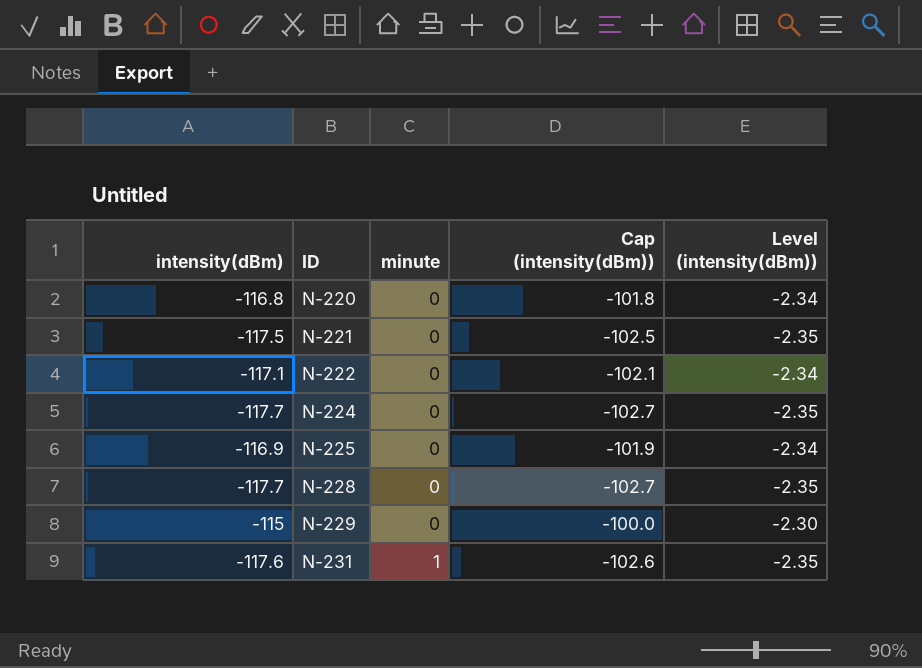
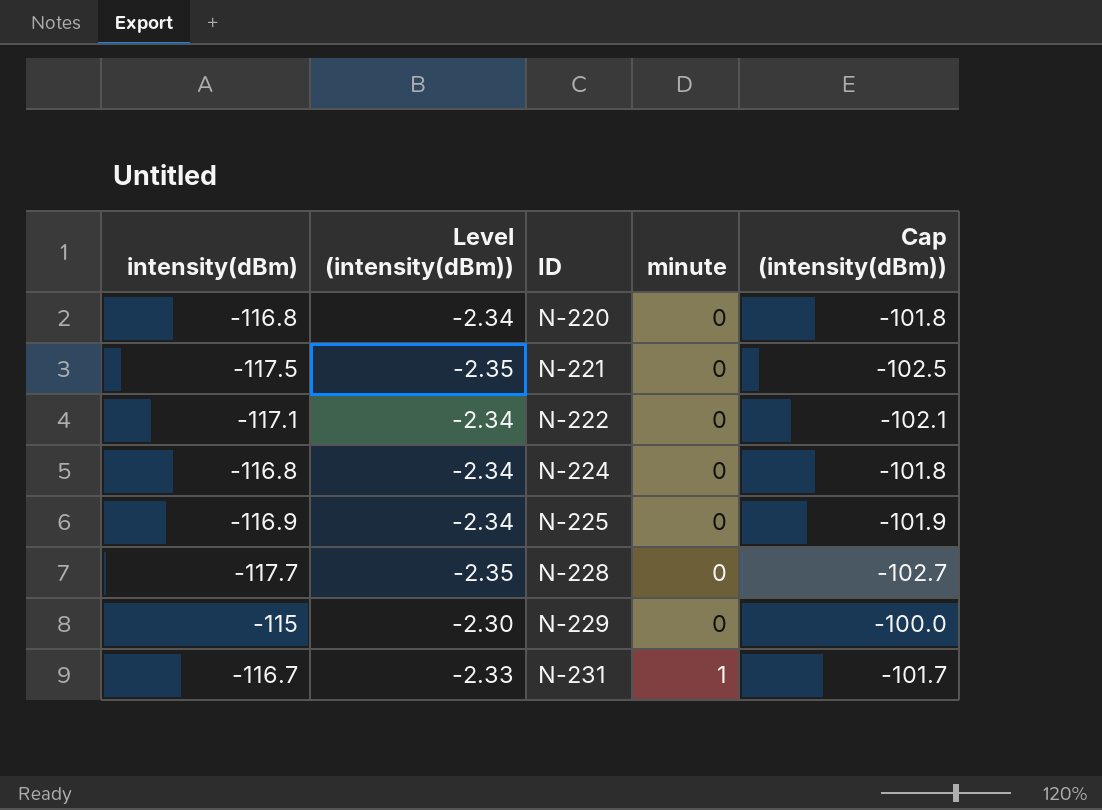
column Level (intensity(dBm)) | position: 5 -> 2
N-224 | intensity(dBm): -117.7 -> -116.8
N-224 | Level (intensity(dBm)): -2.35 -> -2.34
N-224 | Cap (intensity(dBm)): -102.7 -> -101.8
N-231 | intensity(dBm): -117.6 -> -116.7
N-231 | Level (intensity(dBm)): -2.35 -> -2.33
N-231 | Cap (intensity(dBm)): -102.6 -> -101.7

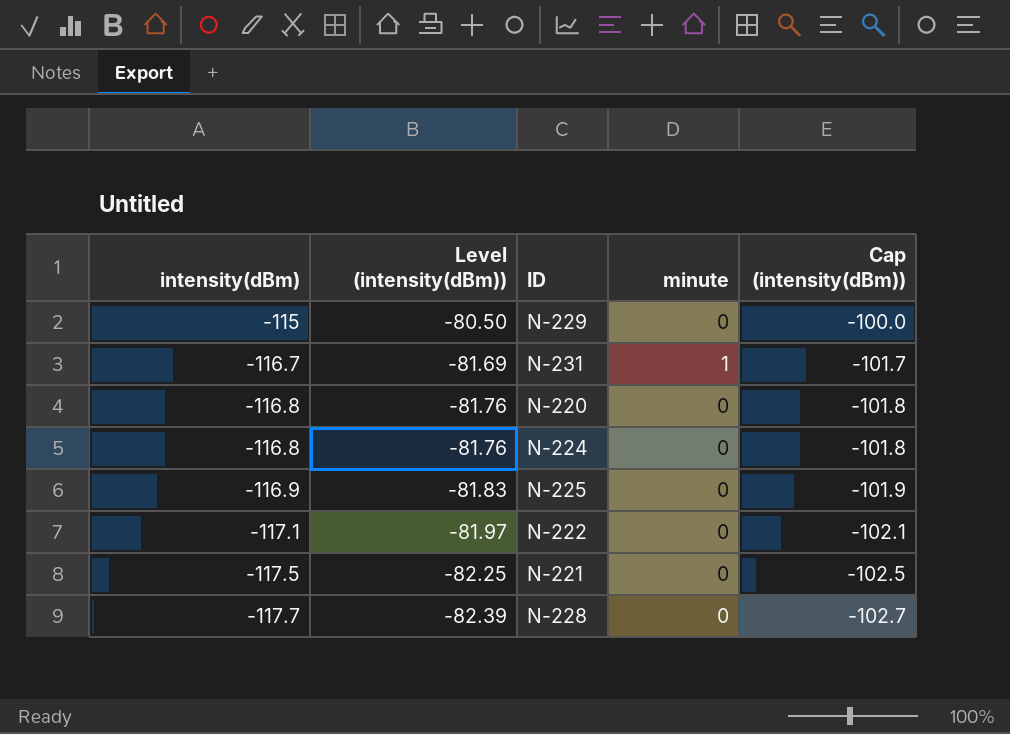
row order: ID ascending -> intensity(dBm) descending
column Level (intensity(dBm)) | formula: [intensity(dBm)] * 0.02 -> [intensity(dBm)] * 0.7

